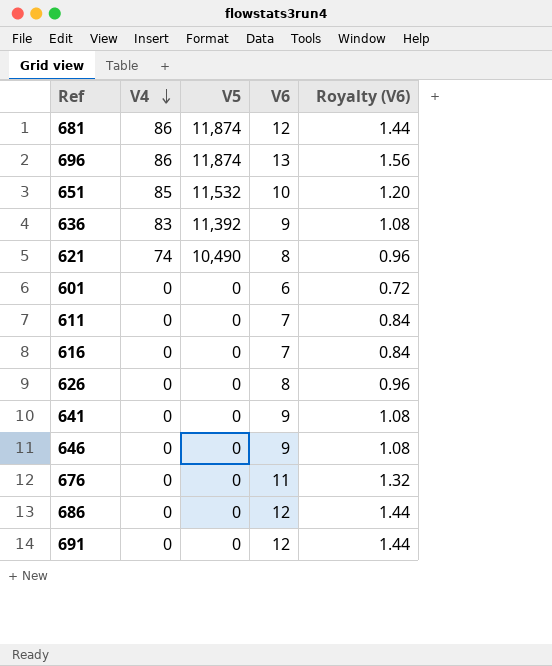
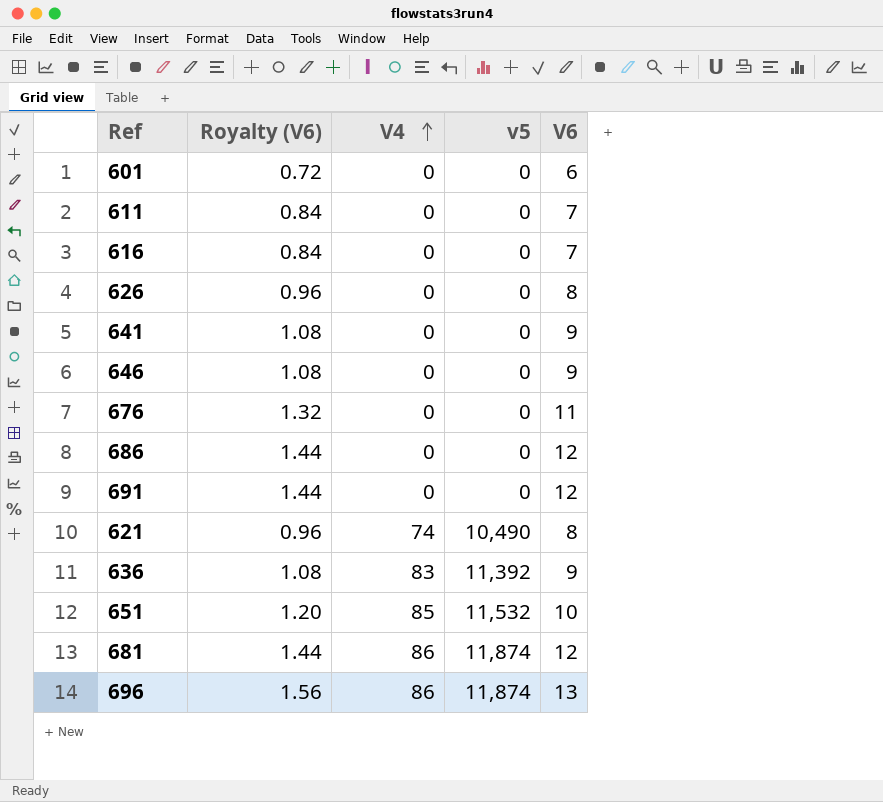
row order: V4 descending -> V4 ascending
column Royalty (V6) | position: 5 -> 2
column name: V5 -> v5

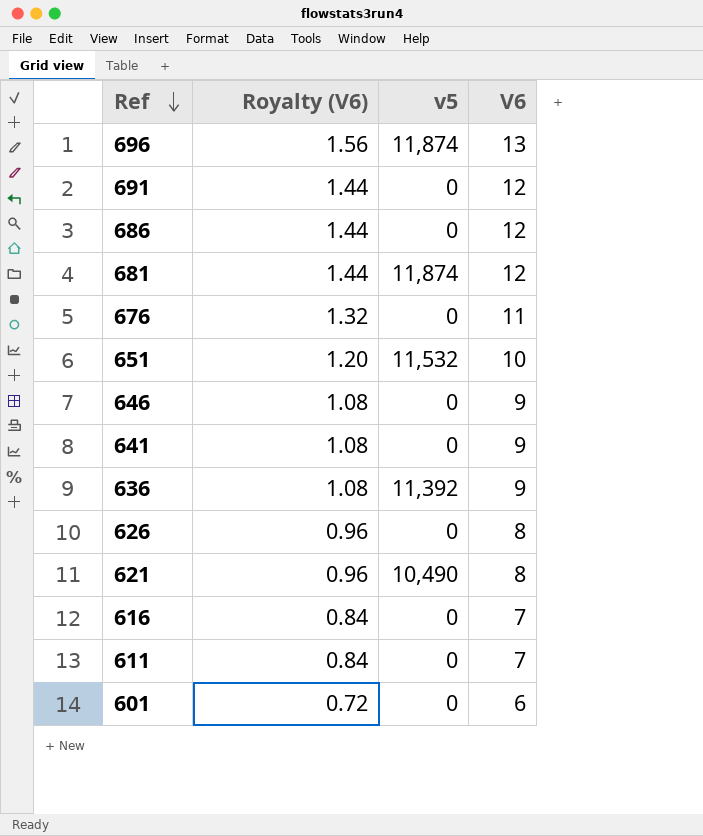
row order: V4 ascending -> Ref descending
column V4 | position: 3 -> none

